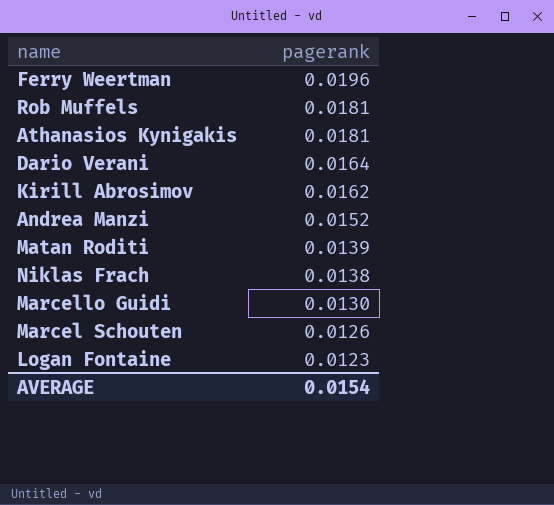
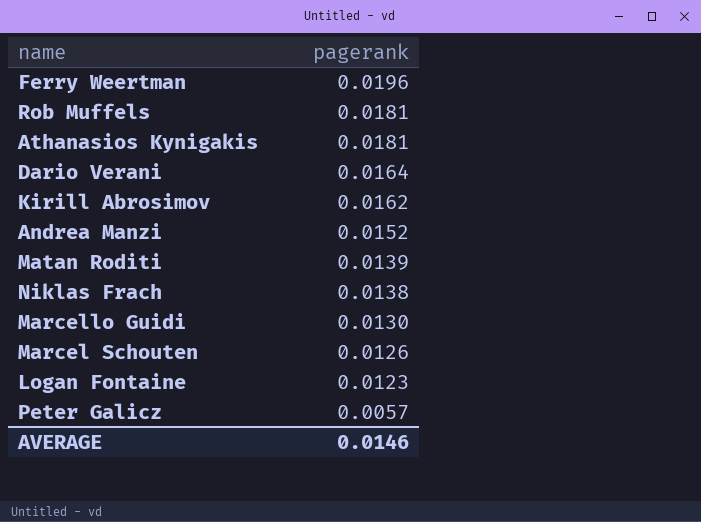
row Peter Galicz: none -> 0.0057
AVERAGE | pagerank: 0.0154 -> 0.0146

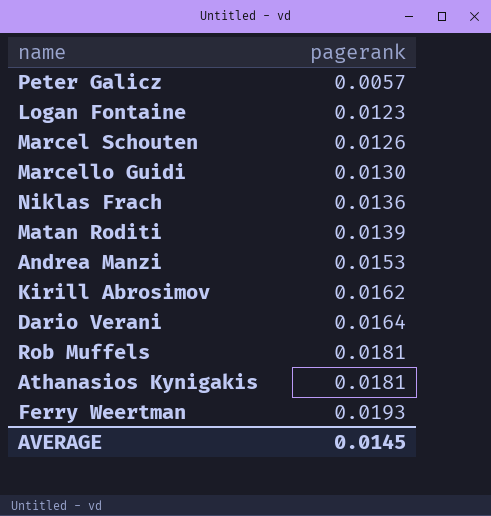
row order: pagerank descending -> pagerank ascending
Niklas Frach | pagerank: 0.0138 -> 0.0136
Andrea Manzi | pagerank: 0.0152 -> 0.0153
Ferry Weertman | pagerank: 0.0196 -> 0.0193
AVERAGE | pagerank: 0.0146 -> 0.0145

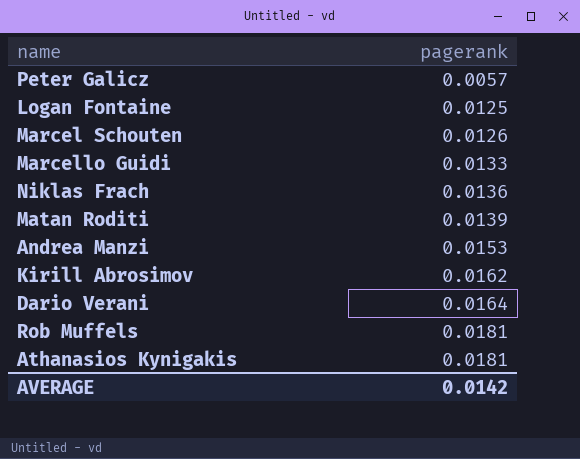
row Ferry Weertman: 0.0193 -> none
Logan Fontaine | pagerank: 0.0123 -> 0.0125
Marcello Guidi | pagerank: 0.0130 -> 0.0133
AVERAGE | pagerank: 0.0145 -> 0.0142

